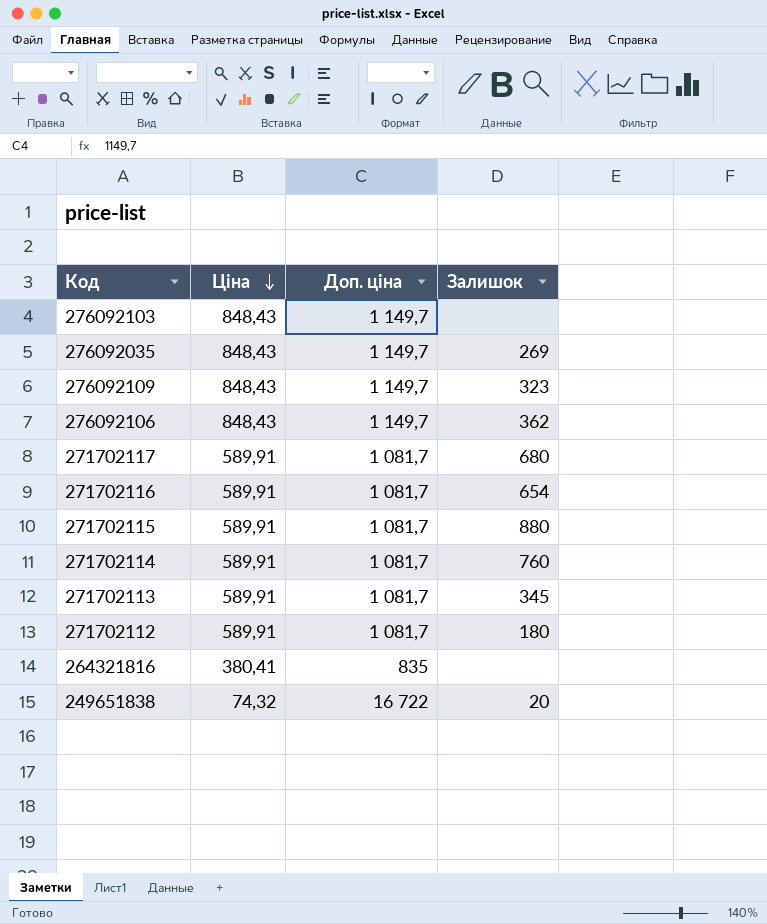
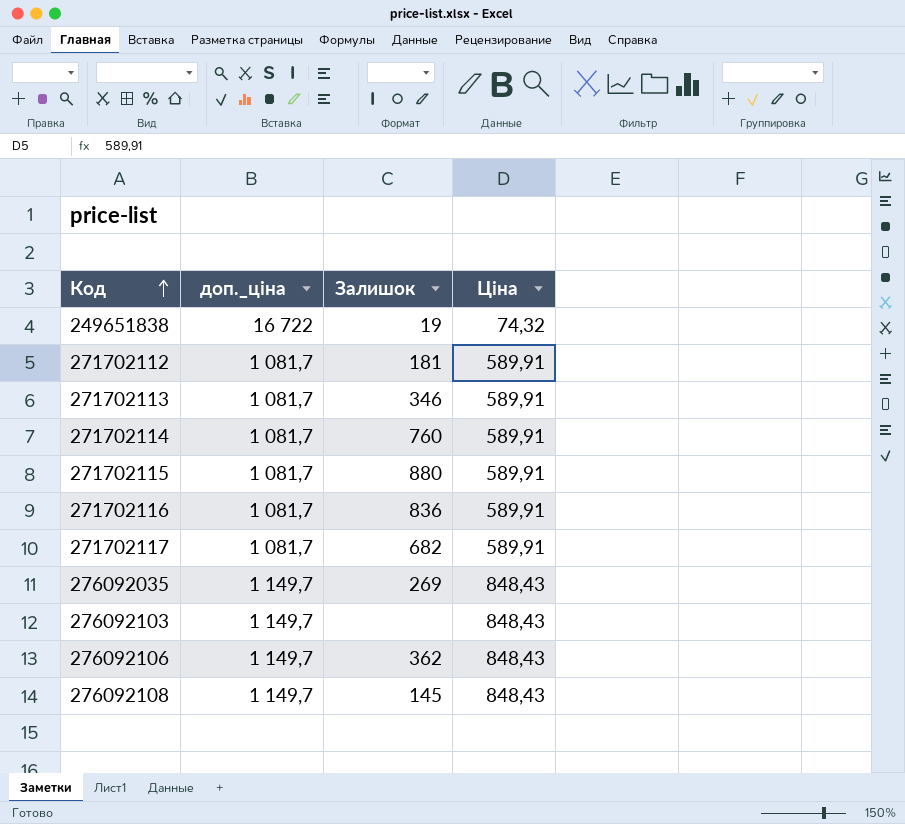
row order: Ціна descending -> Код ascending
column name: Доп. ціна -> доп._ціна
column Ціна | position: 2 -> 4
row 276092109: 848,43 | 1 149,7 | 323 -> none
row 264321816: 380,41 | 835 | none -> none
249651838 | Залишок: 20 -> 19
271702112 | Залишок: 180 -> 181
271702113 | Залишок: 345 -> 346
271702116 | Залишок: 654 -> 836
271702117 | Залишок: 680 -> 682
row 276092108: none -> 1 149,7 | 145 | 848,43

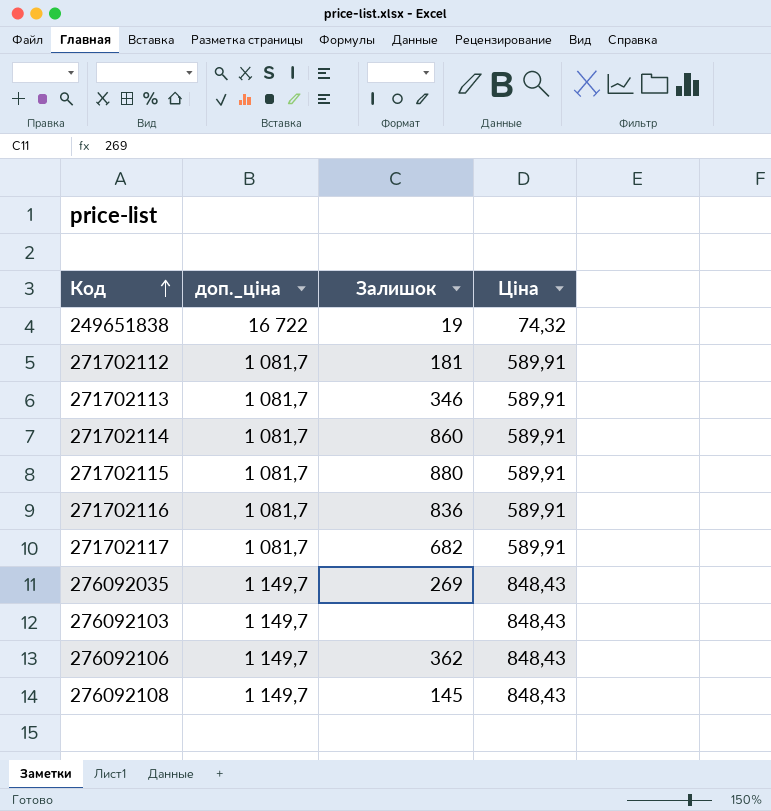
271702114 | Залишок: 760 -> 860

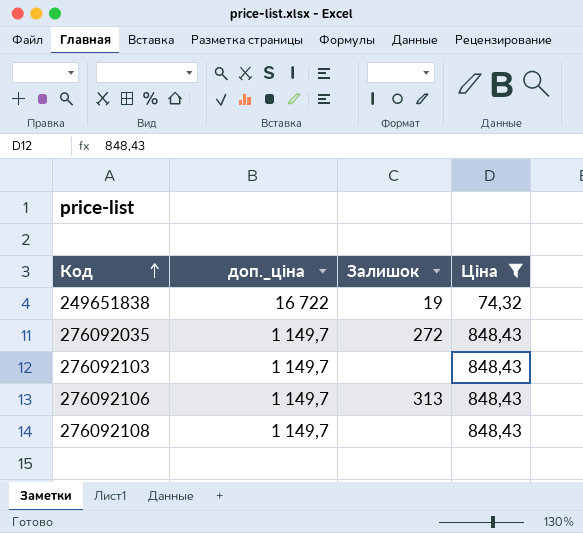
filter: none -> Ціна != 589,91
276092035 | Залишок: 269 -> 272
276092106 | Залишок: 362 -> 313
276092108 | Залишок: 145 -> none

